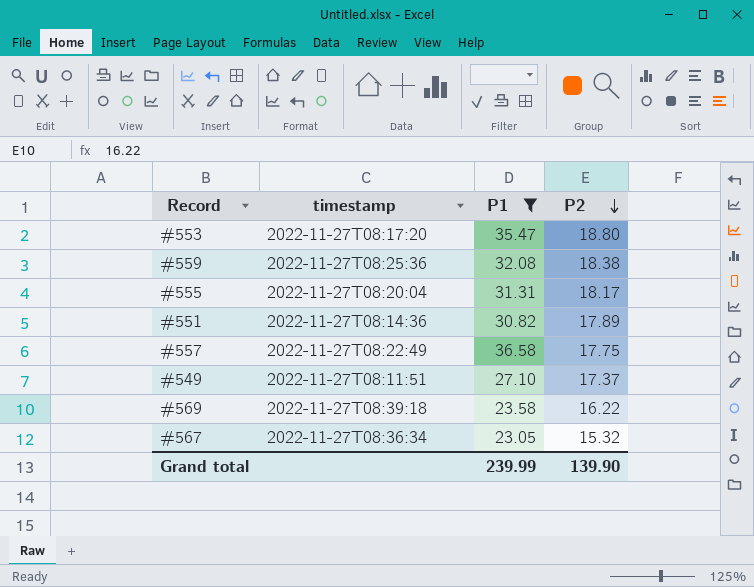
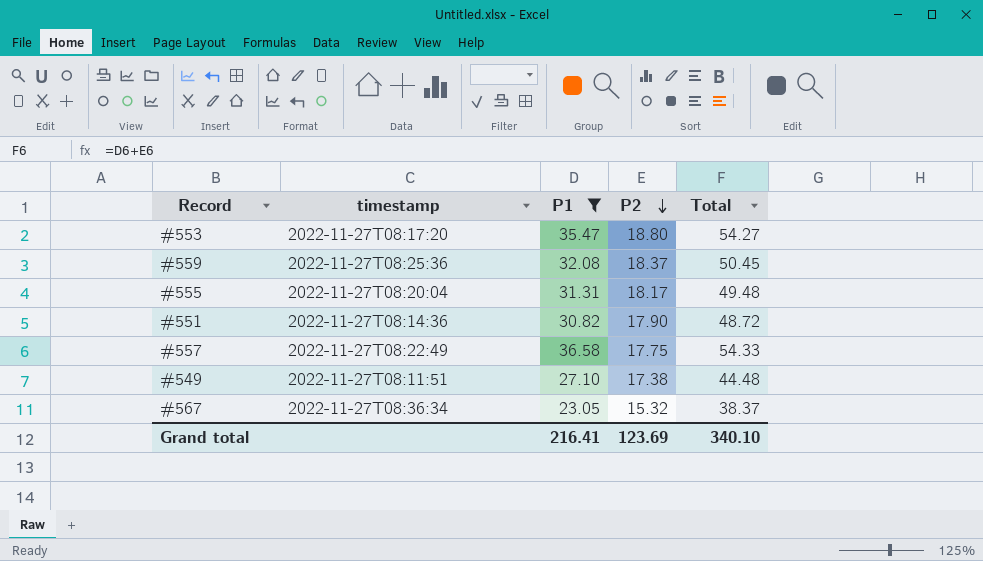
column Total | formula: none -> [P1] + [P2]
row #569: 2022-11-27T08:39:18 | 23.58 | 16.22 -> none
#559 | P2: 18.38 -> 18.37
#551 | P2: 17.89 -> 17.90
#549 | P2: 17.37 -> 17.38
Grand total | P1: 239.99 -> 216.41
Grand total | P2: 139.90 -> 123.69

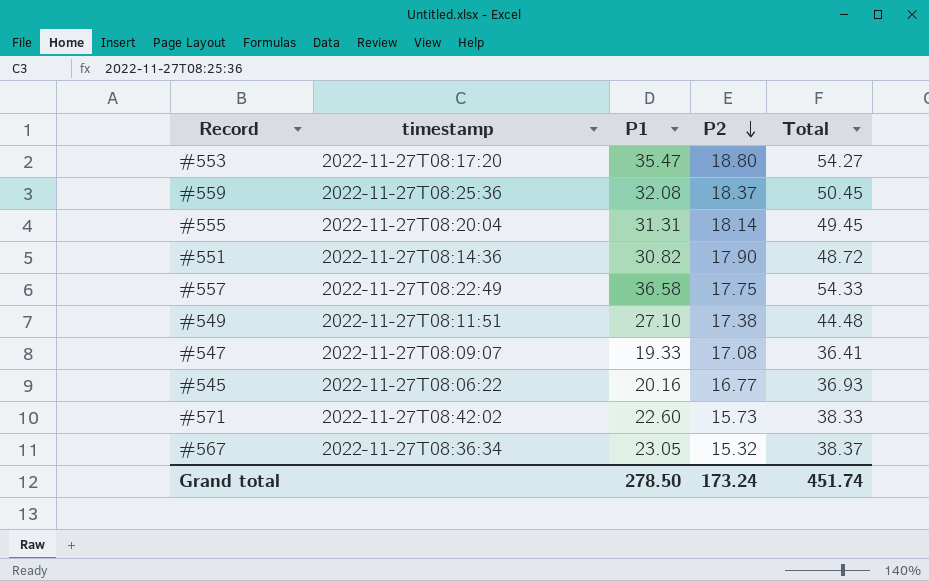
filter: P1 >= 23.05 -> none
#555 | P2: 18.17 -> 18.14
#555 | Total: 49.48 -> 49.45
Grand total | P1: 216.41 -> 278.50
Grand total | P2: 123.69 -> 173.24
Grand total | Total: 340.10 -> 451.74

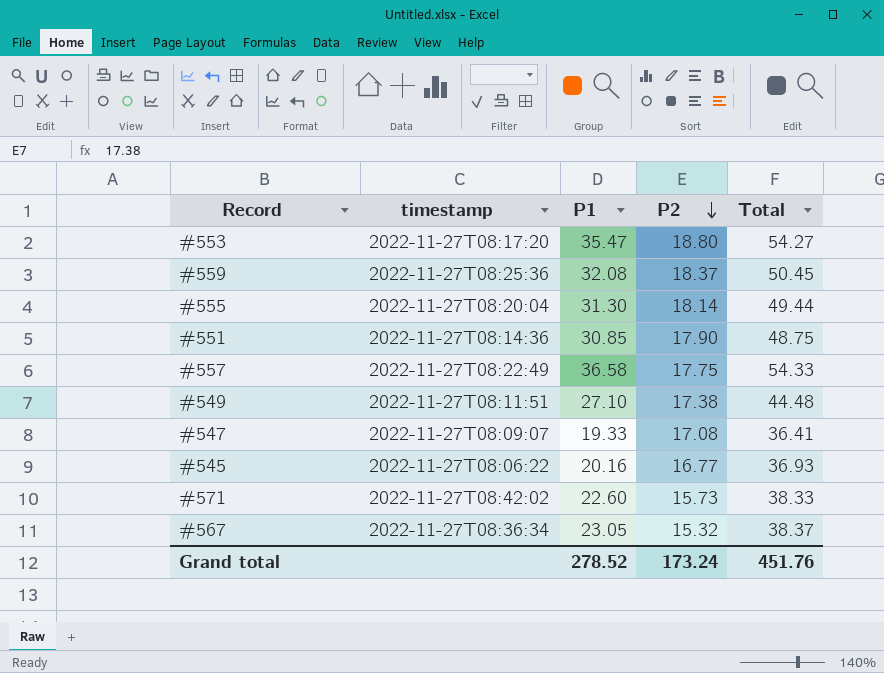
#555 | P1: 31.31 -> 31.30
#555 | Total: 49.45 -> 49.44
#551 | P1: 30.82 -> 30.85
#551 | Total: 48.72 -> 48.75
Grand total | P1: 278.50 -> 278.52
Grand total | Total: 451.74 -> 451.76

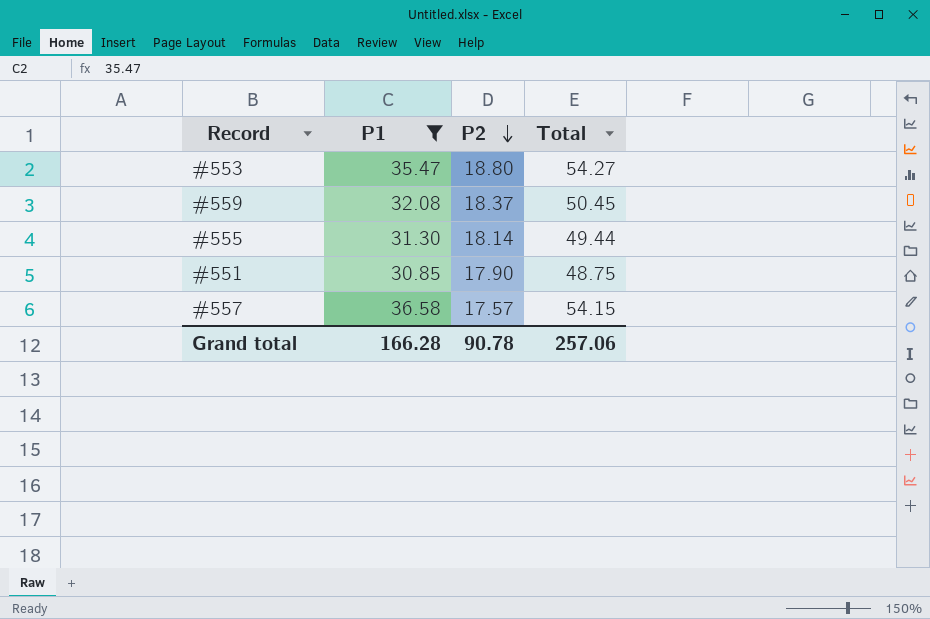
filter: none -> P1 >= 30.85
column timestamp | position: 2 -> none
#557 | P2: 17.75 -> 17.57
#557 | Total: 54.33 -> 54.15
Grand total | P1: 278.52 -> 166.28
Grand total | P2: 173.24 -> 90.78
Grand total | Total: 451.76 -> 257.06

